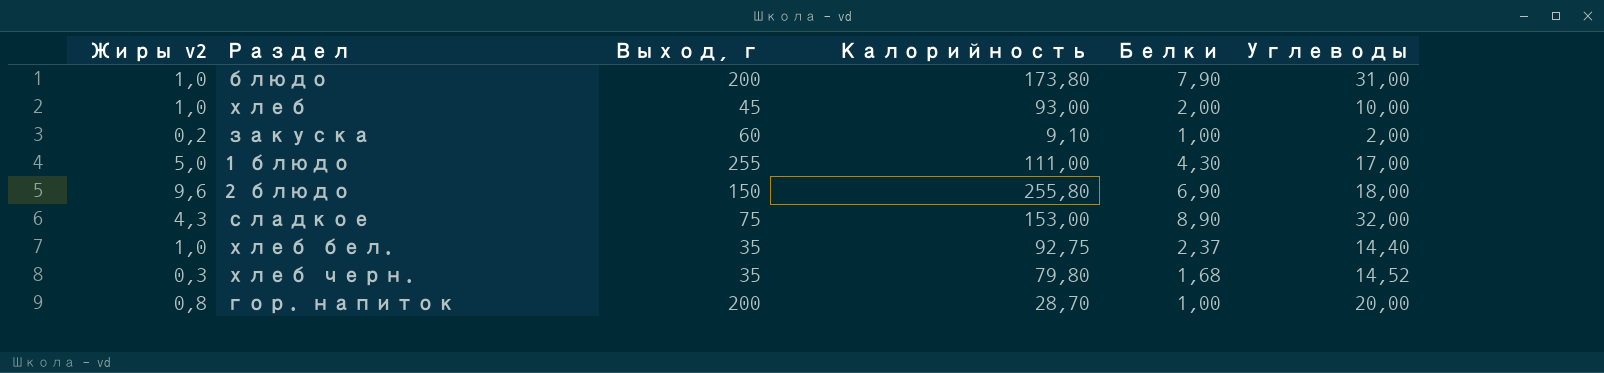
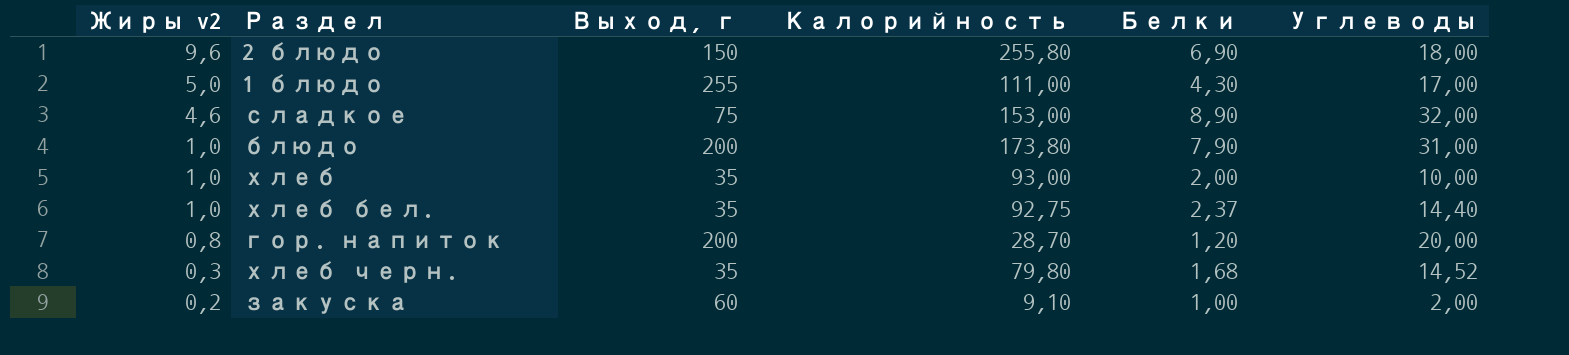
row order: none -> Жиры v2 descending
сладкое | Жиры v2: 4,3 -> 4,6
хлеб | Выход, г: 45 -> 35
гор. напиток | Белки: 1,00 -> 1,20

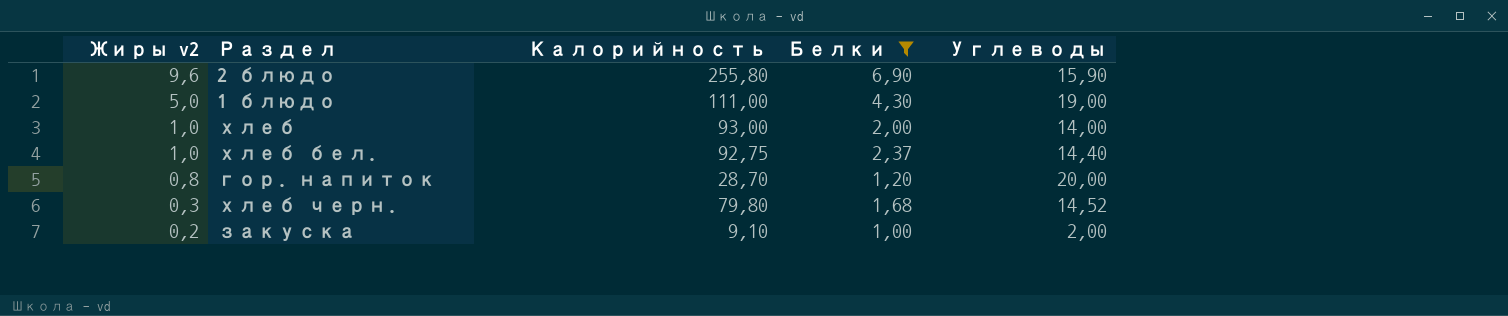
filter: none -> Белки <= 6,90
column Выход, г | position: 3 -> none
2 блюдо | Углеводы: 18,00 -> 15,90
1 блюдо | Углеводы: 17,00 -> 19,00
хлеб | Углеводы: 10,00 -> 14,00

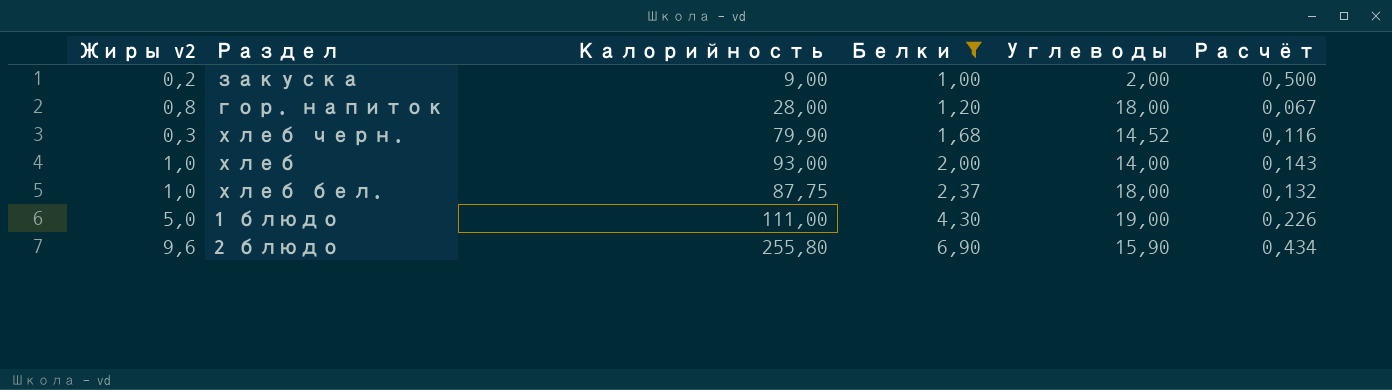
row order: Жиры v2 descending -> Белки ascending
column Расчёт | formula: none -> [Белки] / [Углеводы]
закуска | Калорийность: 9,10 -> 9,00
гор. напиток | Калорийность: 28,70 -> 28,00
гор. напиток | Углеводы: 20,00 -> 18,00
хлеб черн. | Калорийность: 79,80 -> 79,90
хлеб бел. | Калорийность: 92,75 -> 87,75
хлеб бел. | Углеводы: 14,40 -> 18,00

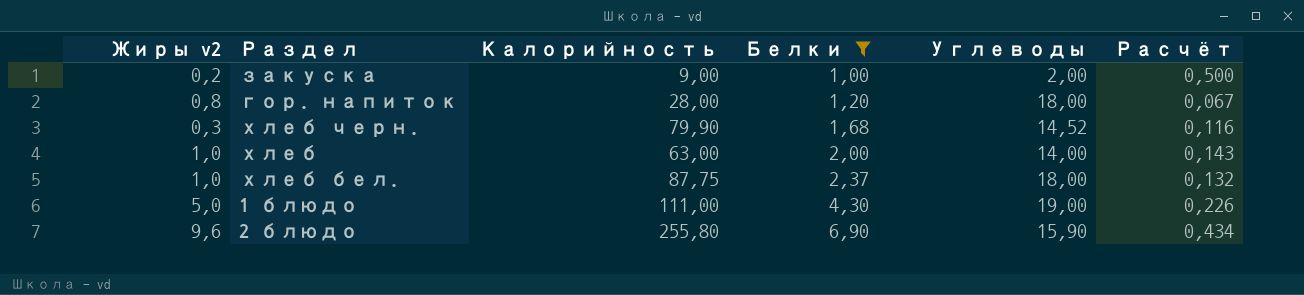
хлеб | Калорийность: 93,00 -> 63,00

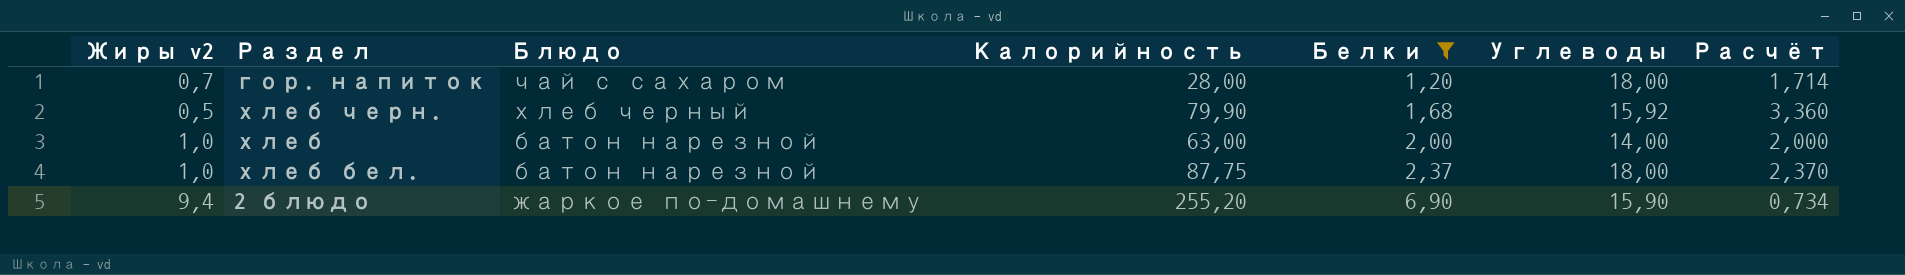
column Блюдо | position: none -> 3
column Расчёт | formula: [Белки] / [Углеводы] -> [Белки] / [Жиры v2]
row закуска: 0,2 | 9,00 | 1,00 | 2,00 | 0,500 -> none
row 1 блюдо: 5,0 | 111,00 | 4,30 | 19,00 | 0,226 -> none
гор. напиток | Жиры v2: 0,8 -> 0,7
хлеб черн. | Жиры v2: 0,3 -> 0,5
хлеб черн. | Углеводы: 14,52 -> 15,92
2 блюдо | Жиры v2: 9,6 -> 9,4
2 блюдо | Калорийность: 255,80 -> 255,20

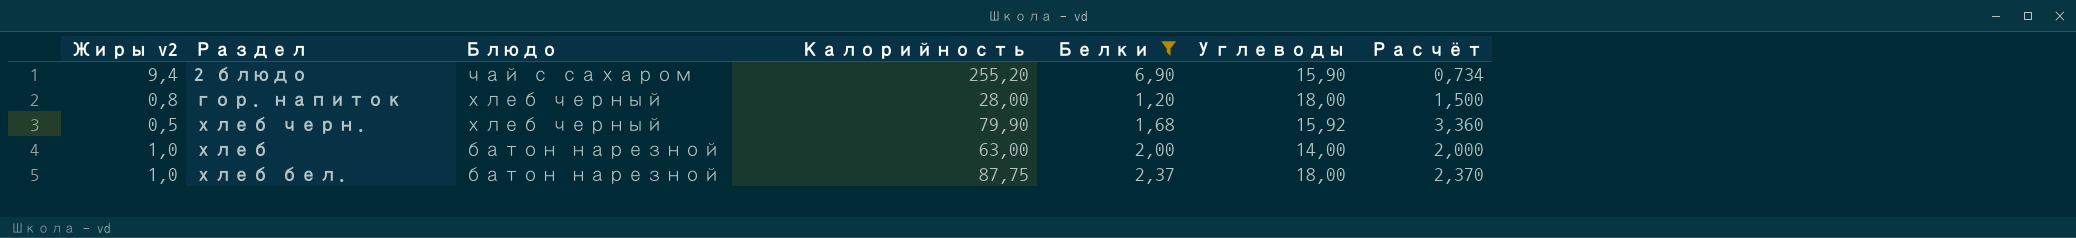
row order: Белки ascending -> Блюдо descending
2 блюдо | Блюдо: жаркое по-домашнему -> чай с сахаром
гор. напиток | Жиры v2: 0,7 -> 0,8
гор. напиток | Блюдо: чай с сахаром -> хлеб черный
гор. напиток | Расчёт: 1,714 -> 1,500

